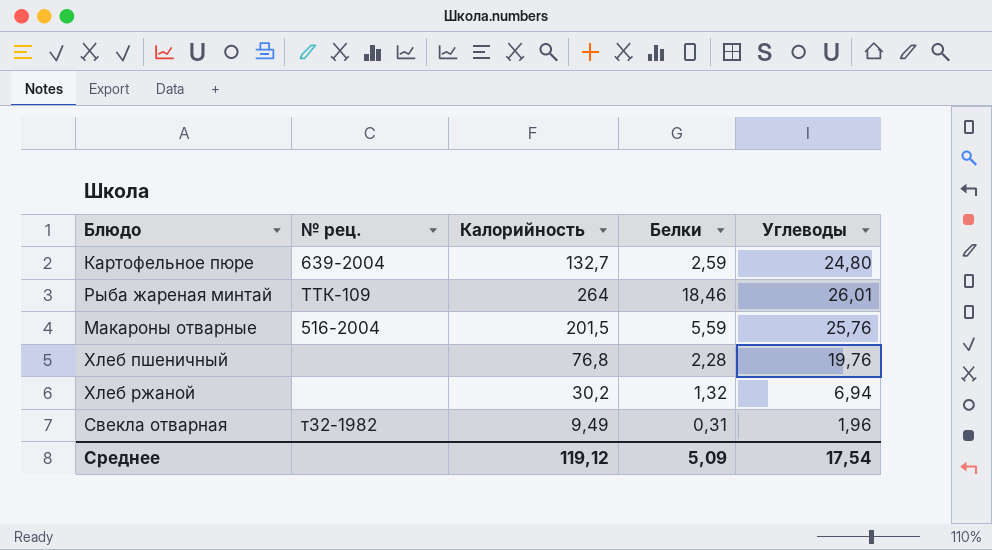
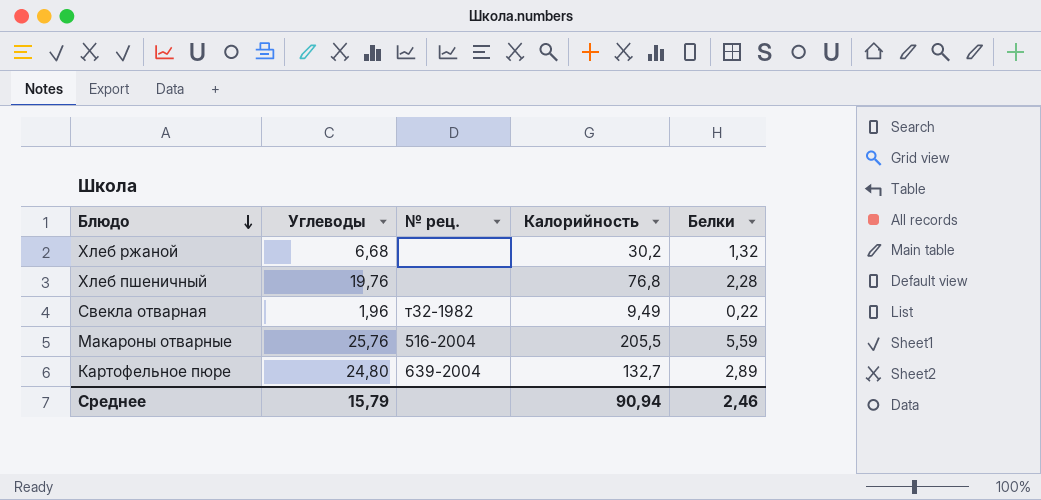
row order: none -> Блюдо descending
column Углеводы | position: 5 -> 2
row Рыба жареная минтай: ТТК-109 | 264 | 18,46 | 26,01 -> none
Хлеб ржаной | Углеводы: 6,94 -> 6,68
Свекла отварная | Белки: 0,31 -> 0,22
Макароны отварные | Калорийность: 201,5 -> 205,5
Картофельное пюре | Белки: 2,59 -> 2,89
Среднее | Углеводы: 17,54 -> 15,79
Среднее | Калорийность: 119,12 -> 90,94
Среднее | Белки: 5,09 -> 2,46

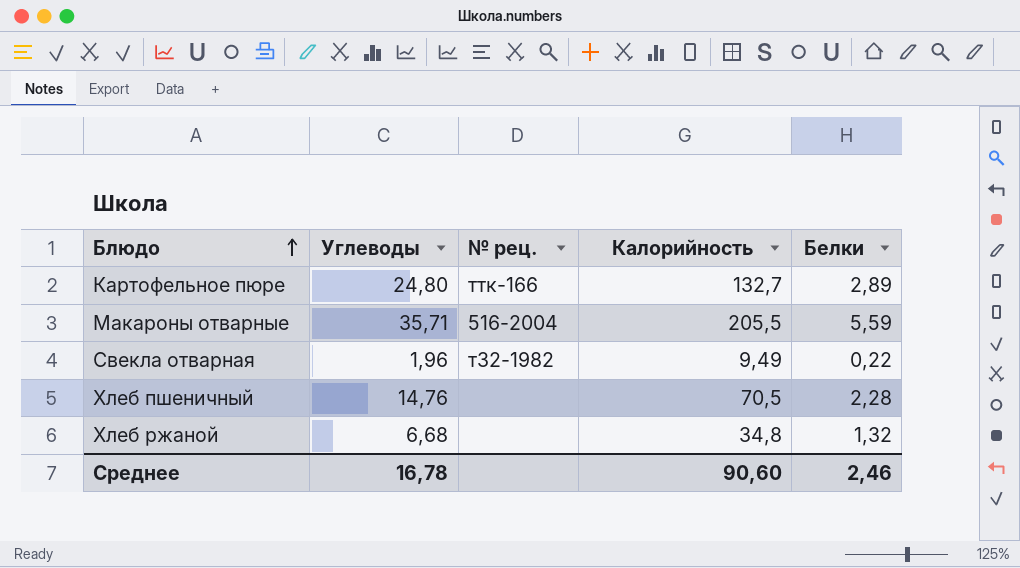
row order: Блюдо descending -> Блюдо ascending
Картофельное пюре | № рец.: 639-2004 -> ттк-166
Макароны отварные | Углеводы: 25,76 -> 35,71
Хлеб пшеничный | Углеводы: 19,76 -> 14,76
Хлеб пшеничный | Калорийность: 76,8 -> 70,5
Хлеб ржаной | Калорийность: 30,2 -> 34,8
Среднее | Углеводы: 15,79 -> 16,78
Среднее | Калорийность: 90,94 -> 90,60

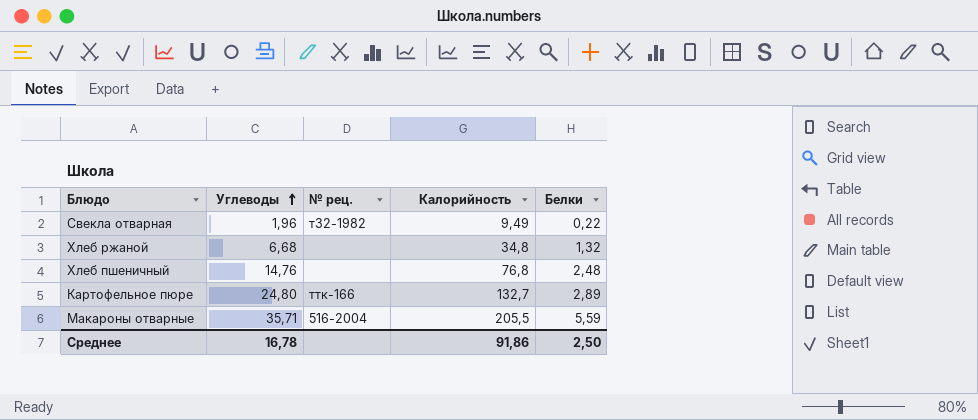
row order: Блюдо ascending -> Углеводы ascending
Хлеб пшеничный | Калорийность: 70,5 -> 76,8
Хлеб пшеничный | Белки: 2,28 -> 2,48
Среднее | Калорийность: 90,60 -> 91,86
Среднее | Белки: 2,46 -> 2,50

